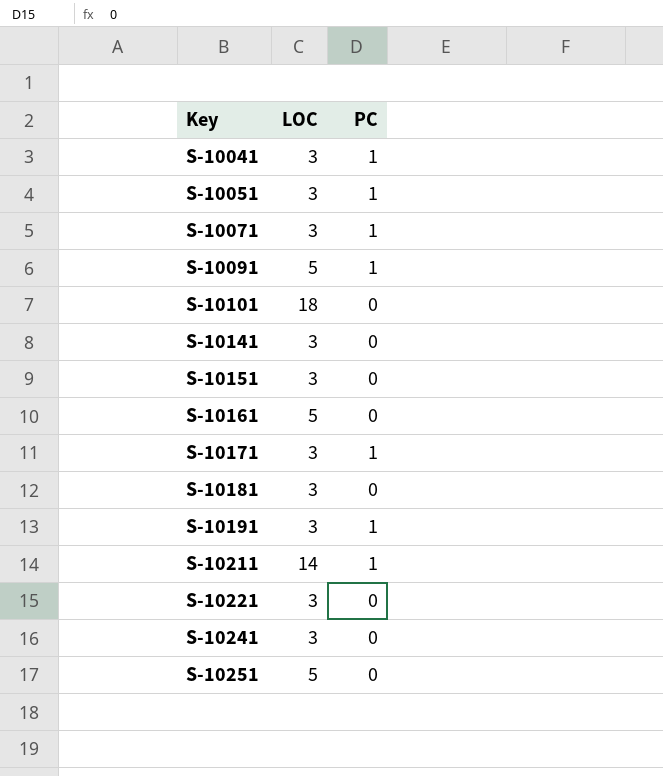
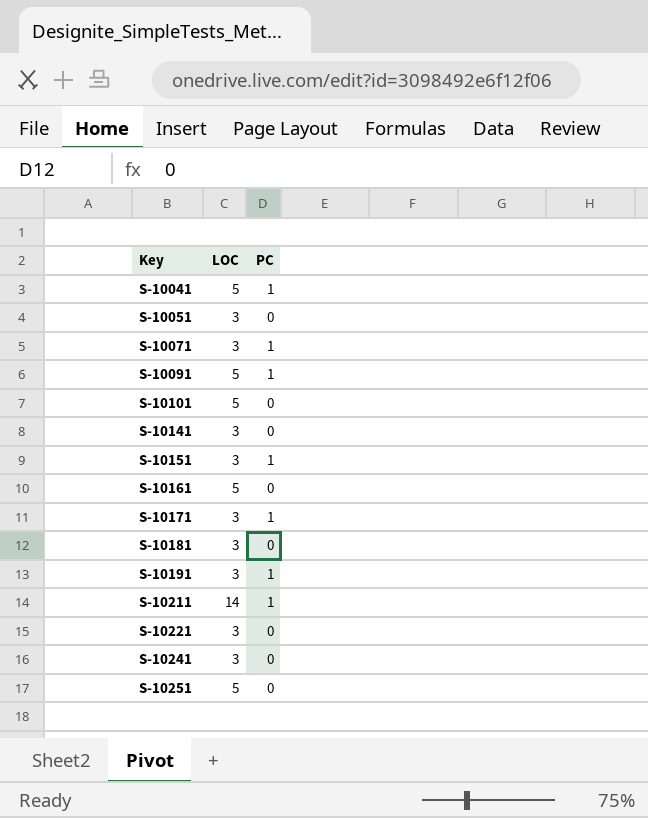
S-10041 | LOC: 3 -> 5
S-10051 | PC: 1 -> 0
S-10101 | LOC: 18 -> 5
S-10151 | PC: 0 -> 1

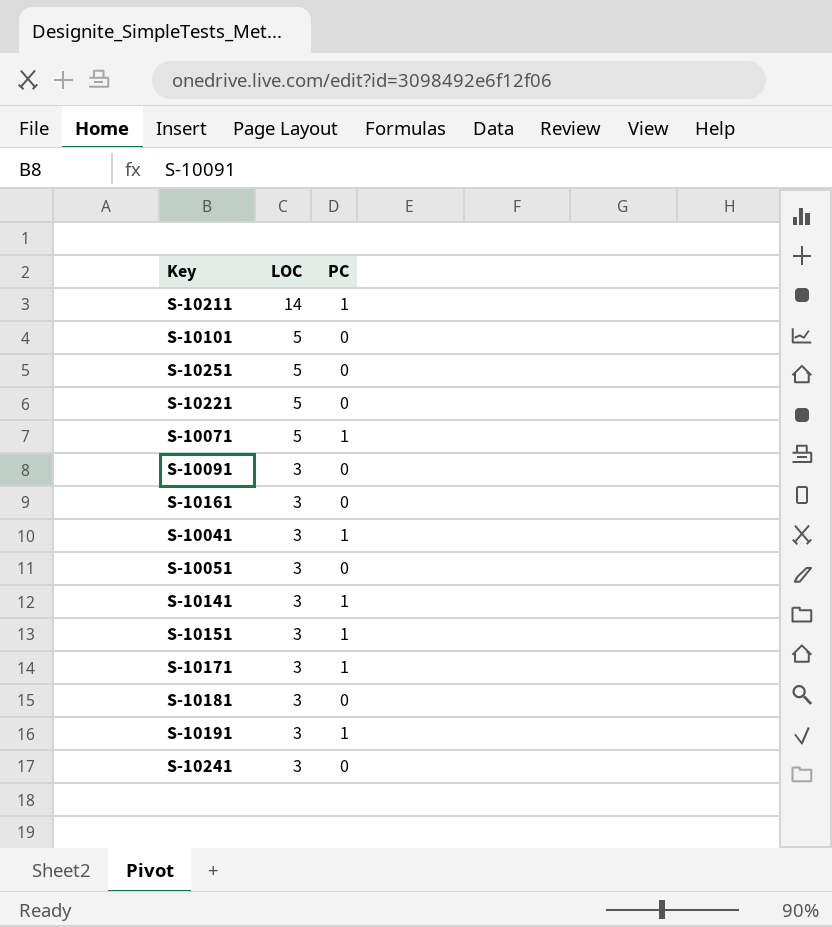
row order: Key ascending -> LOC descending
S-10221 | LOC: 3 -> 5
S-10071 | LOC: 3 -> 5
S-10091 | LOC: 5 -> 3
S-10091 | PC: 1 -> 0
S-10161 | LOC: 5 -> 3
S-10041 | LOC: 5 -> 3
S-10141 | PC: 0 -> 1

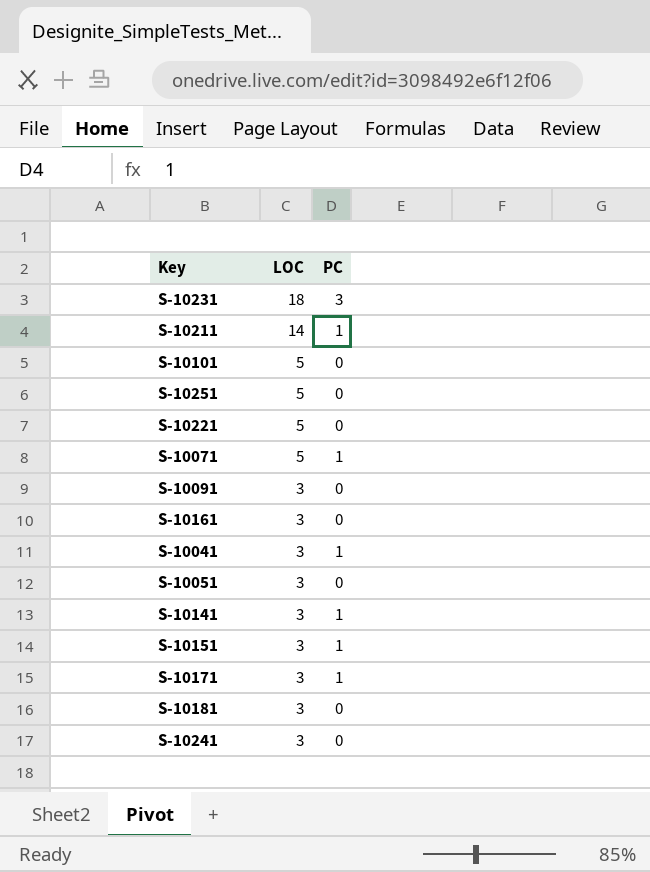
row S-10191: 3 | 1 -> none
row S-10231: none -> 18 | 3

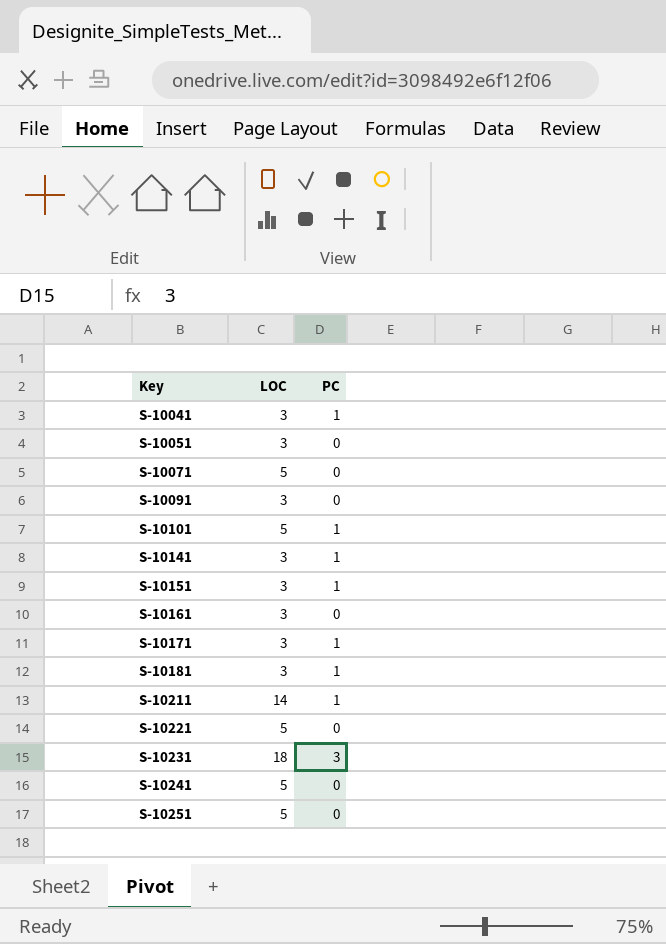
row order: LOC descending -> Key ascending
S-10071 | PC: 1 -> 0
S-10101 | PC: 0 -> 1
S-10181 | PC: 0 -> 1
S-10241 | LOC: 3 -> 5

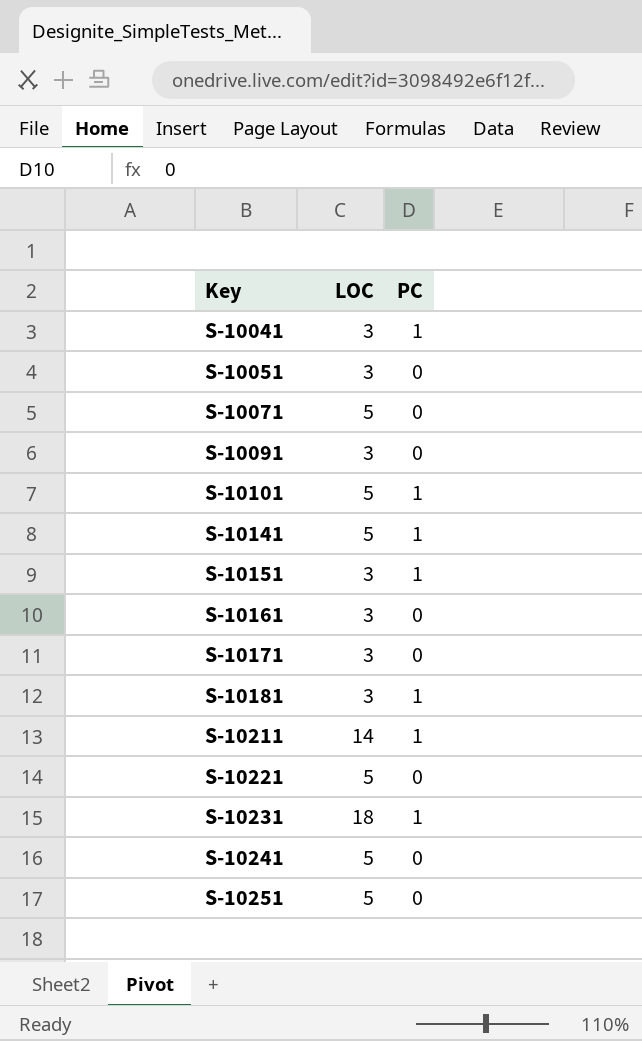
S-10141 | LOC: 3 -> 5
S-10171 | PC: 1 -> 0
S-10231 | PC: 3 -> 1

